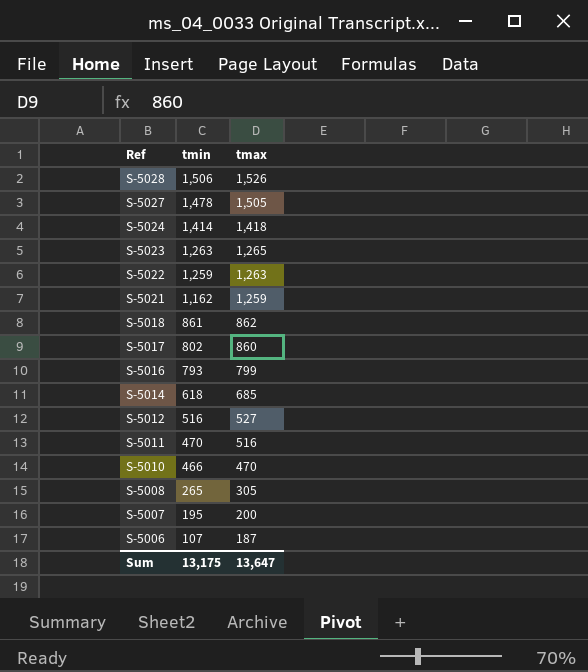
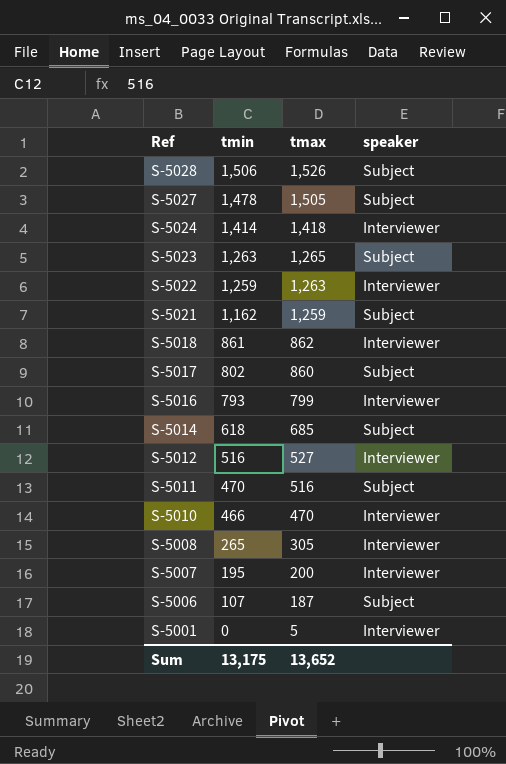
column speaker | position: none -> 4
row S-5001: none -> 0 | 5 | Interviewer
Sum | tmax: 13,647 -> 13,652

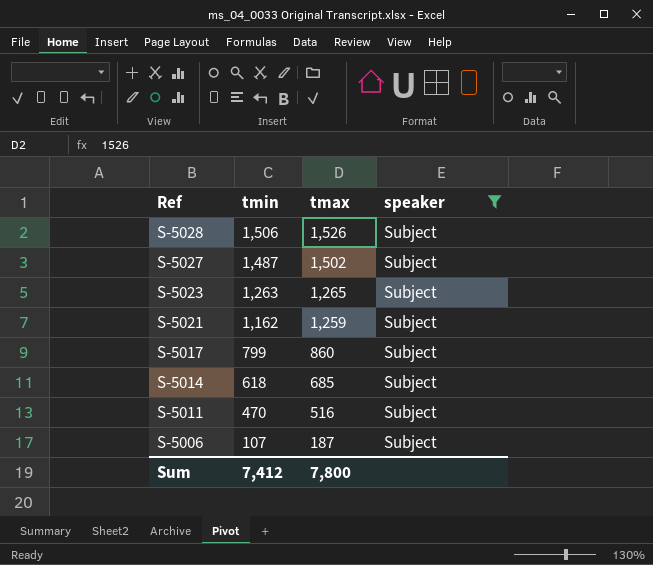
filter: none -> speaker = Subject
S-5027 | tmin: 1,478 -> 1,487
S-5027 | tmax: 1,505 -> 1,502
S-5017 | tmin: 802 -> 799
Sum | tmin: 13,175 -> 7,412
Sum | tmax: 13,652 -> 7,800

